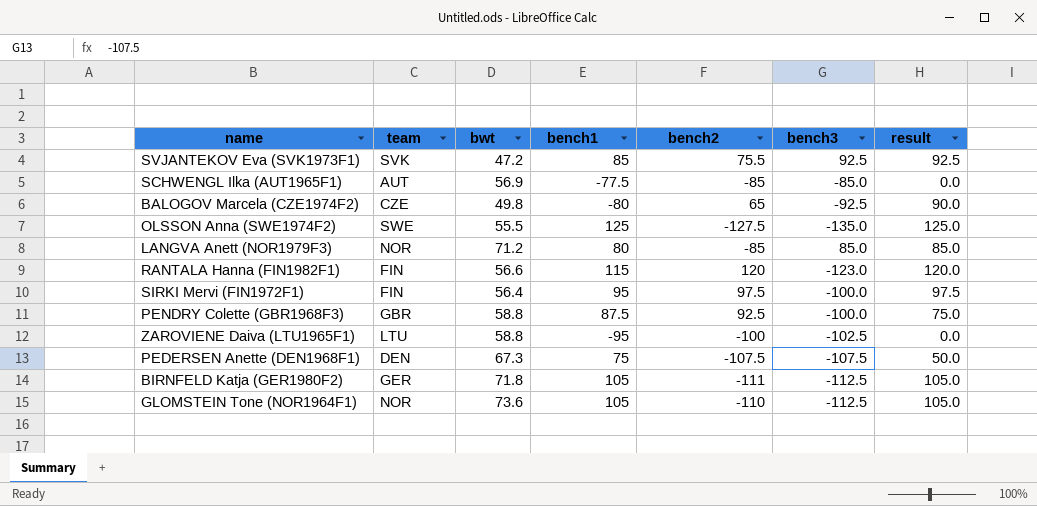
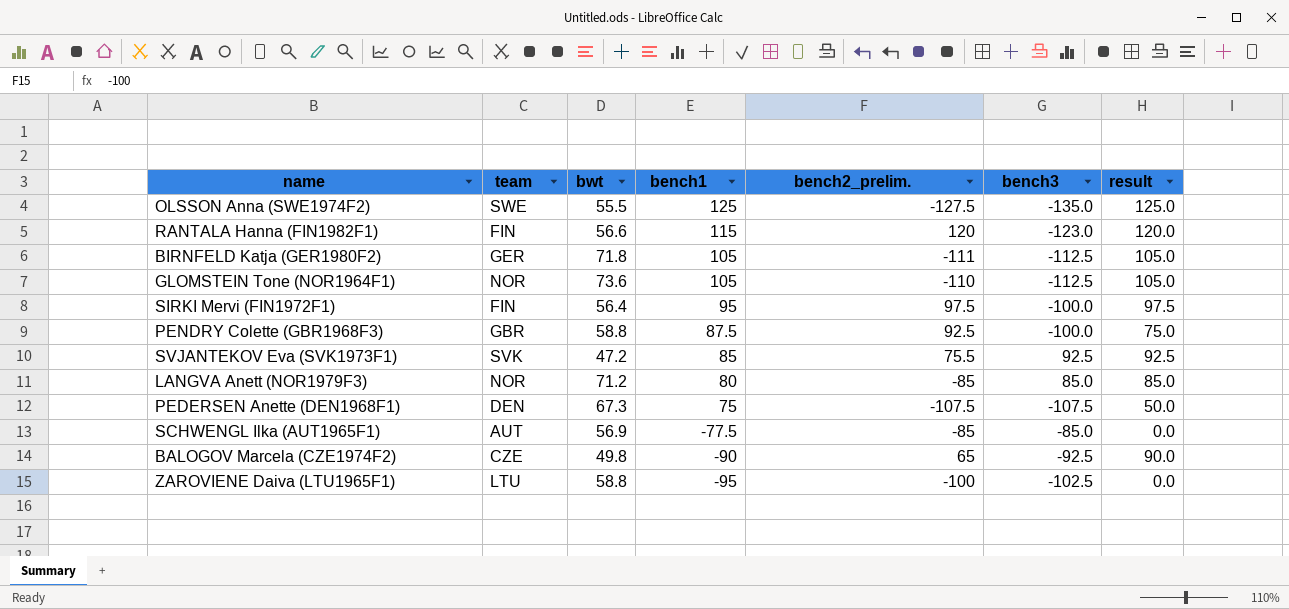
row order: none -> bench1 descending
column name: bench2 -> bench2_prelim.
BALOGOV Marcela (CZE1974F2) | bench1: -80 -> -90

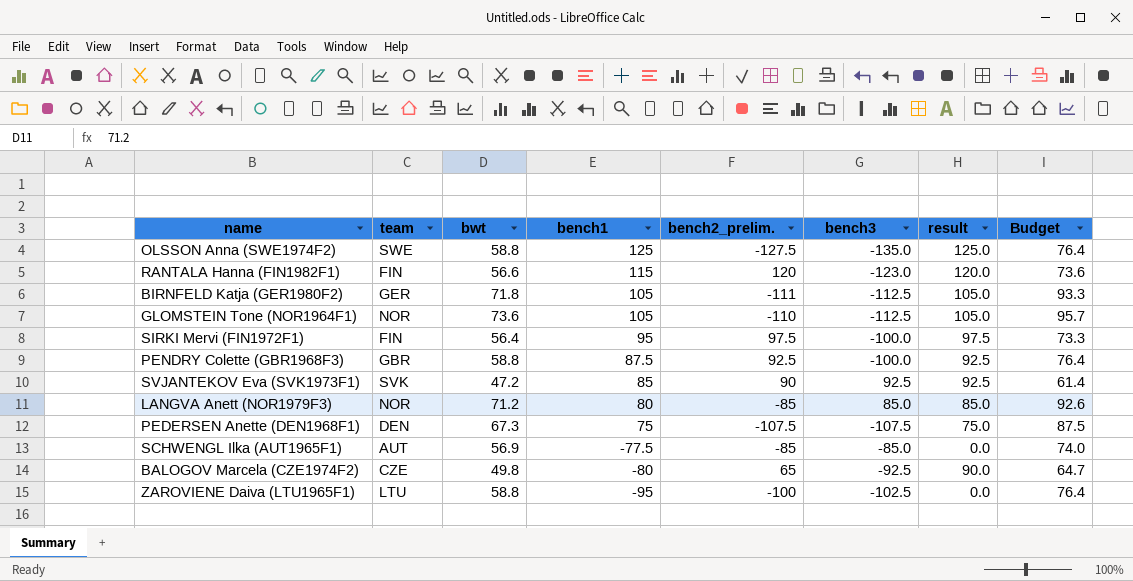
column Budget | formula: none -> [bwt] * 1.3
OLSSON Anna (SWE1974F2) | bwt: 55.5 -> 58.8
PENDRY Colette (GBR1968F3) | result: 75.0 -> 92.5
SVJANTEKOV Eva (SVK1973F1) | bench2_prelim.: 75.5 -> 90
PEDERSEN Anette (DEN1968F1) | result: 50.0 -> 75.0
BALOGOV Marcela (CZE1974F2) | bench1: -90 -> -80

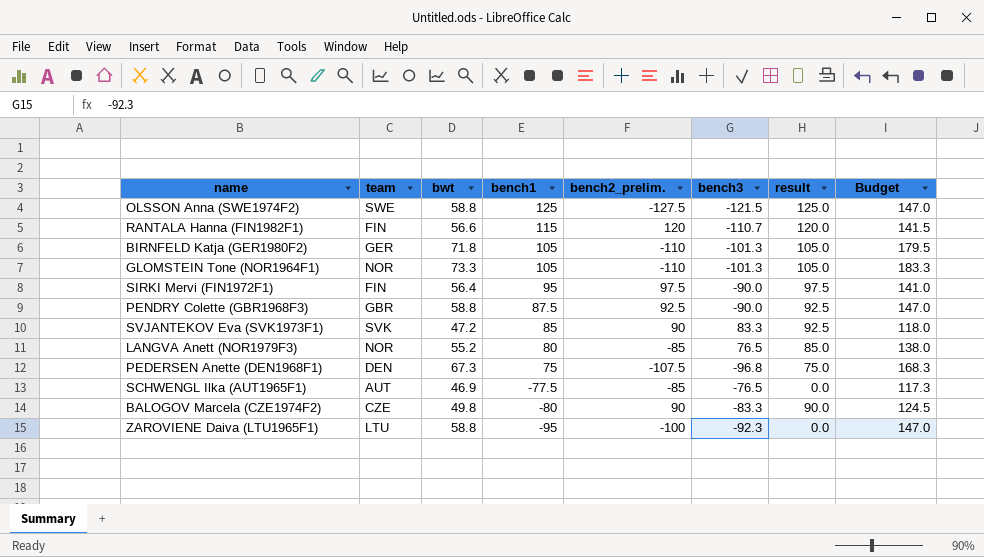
column Budget | formula: [bwt] * 1.3 -> [bwt] * 2.5
OLSSON Anna (SWE1974F2) | bench3: -135.0 -> -121.5
RANTALA Hanna (FIN1982F1) | bench3: -123.0 -> -110.7
BIRNFELD Katja (GER1980F2) | bench2_prelim.: -111 -> -110
BIRNFELD Katja (GER1980F2) | bench3: -112.5 -> -101.3
GLOMSTEIN Tone (NOR1964F1) | bwt: 73.6 -> 73.3
GLOMSTEIN Tone (NOR1964F1) | bench3: -112.5 -> -101.3
SIRKI Mervi (FIN1972F1) | bench3: -100.0 -> -90.0
PENDRY Colette (GBR1968F3) | bench3: -100.0 -> -90.0
SVJANTEKOV Eva (SVK1973F1) | bench3: 92.5 -> 83.3
LANGVA Anett (NOR1979F3) | bwt: 71.2 -> 55.2
LANGVA Anett (NOR1979F3) | bench3: 85.0 -> 76.5
PEDERSEN Anette (DEN1968F1) | bench3: -107.5 -> -96.8
SCHWENGL Ilka (AUT1965F1) | bwt: 56.9 -> 46.9
SCHWENGL Ilka (AUT1965F1) | bench3: -85.0 -> -76.5
BALOGOV Marcela (CZE1974F2) | bench2_prelim.: 65 -> 90
BALOGOV Marcela (CZE1974F2) | bench3: -92.5 -> -83.3
ZAROVIENE Daiva (LTU1965F1) | bench3: -102.5 -> -92.3

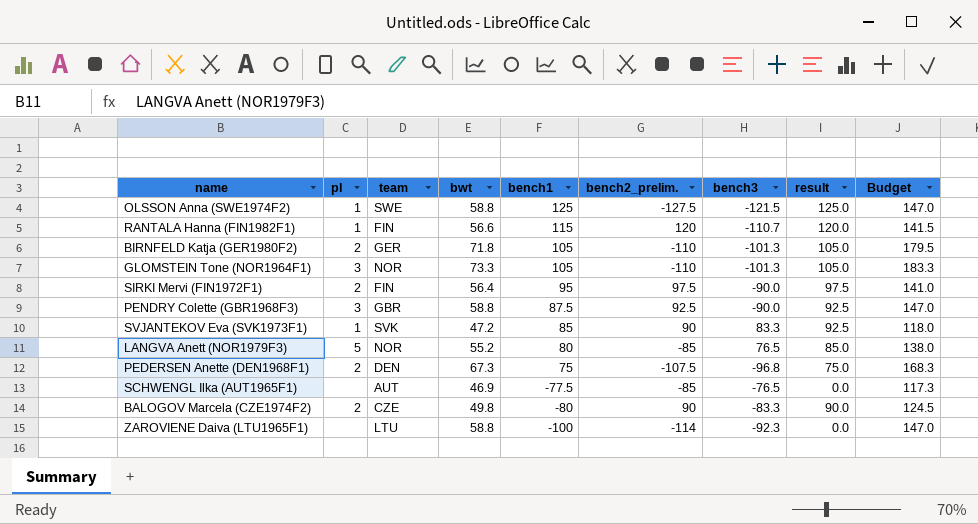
column pl | position: none -> 2
ZAROVIENE Daiva (LTU1965F1) | bench1: -95 -> -100
ZAROVIENE Daiva (LTU1965F1) | bench2_prelim.: -100 -> -114

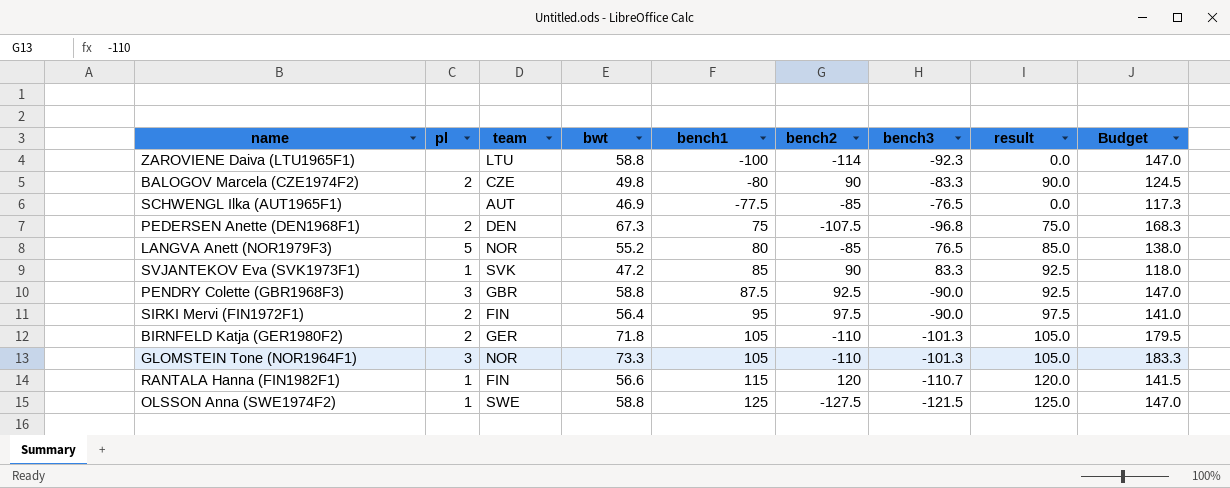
row order: bench1 descending -> bench1 ascending
column name: bench2_prelim. -> bench2

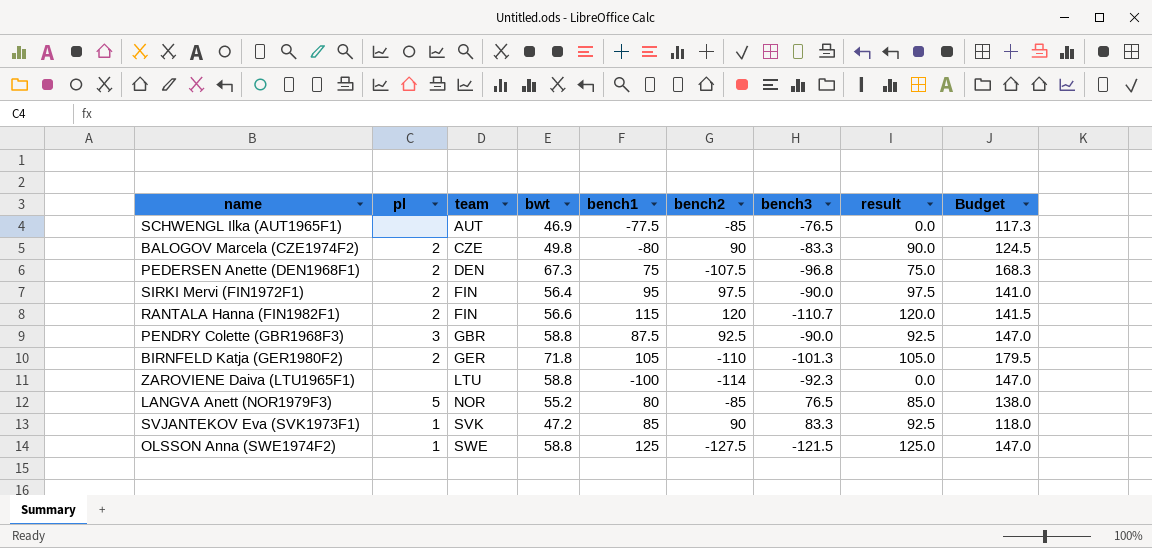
row order: bench1 ascending -> team ascending
row GLOMSTEIN Tone (NOR1964F1): 3 | NOR | 73.3 | 105 | -110 | -101.3 | 105.0 | 183.3 -> none
RANTALA Hanna (FIN1982F1) | pl: 1 -> 2

